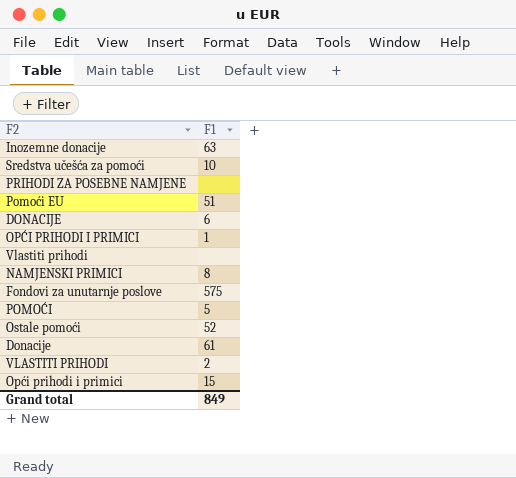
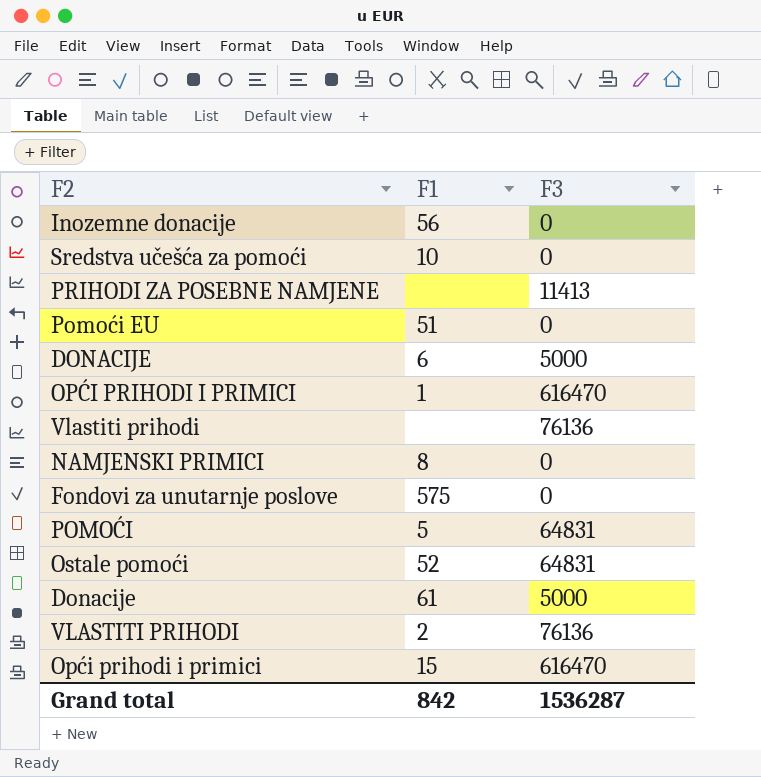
column F3 | position: none -> 3
Inozemne donacije | F1: 63 -> 56
Grand total | F1: 849 -> 842

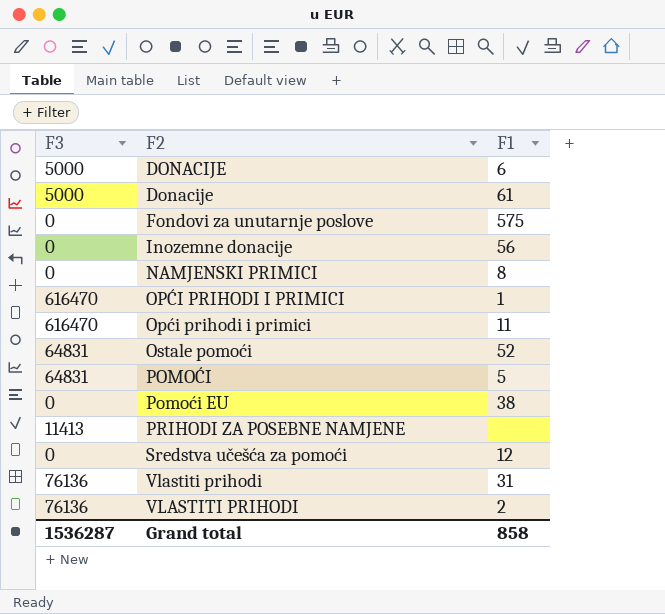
row order: none -> F2 ascending
column F3 | position: 3 -> 1
Opći prihodi i primici | F1: 15 -> 11
Pomoći EU | F1: 51 -> 38
Sredstva učešća za pomoći | F1: 10 -> 12
Vlastiti prihodi | F1: none -> 31
Grand total | F1: 842 -> 858

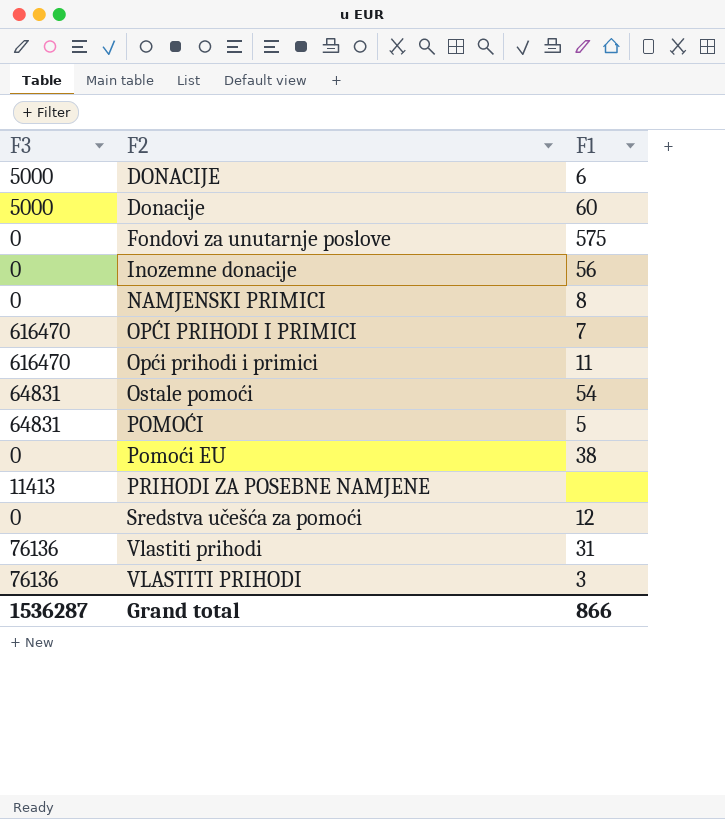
Donacije | F1: 61 -> 60
OPĆI PRIHODI I PRIMICI | F1: 1 -> 7
Ostale pomoći | F1: 52 -> 54
VLASTITI PRIHODI | F1: 2 -> 3
Grand total | F1: 858 -> 866

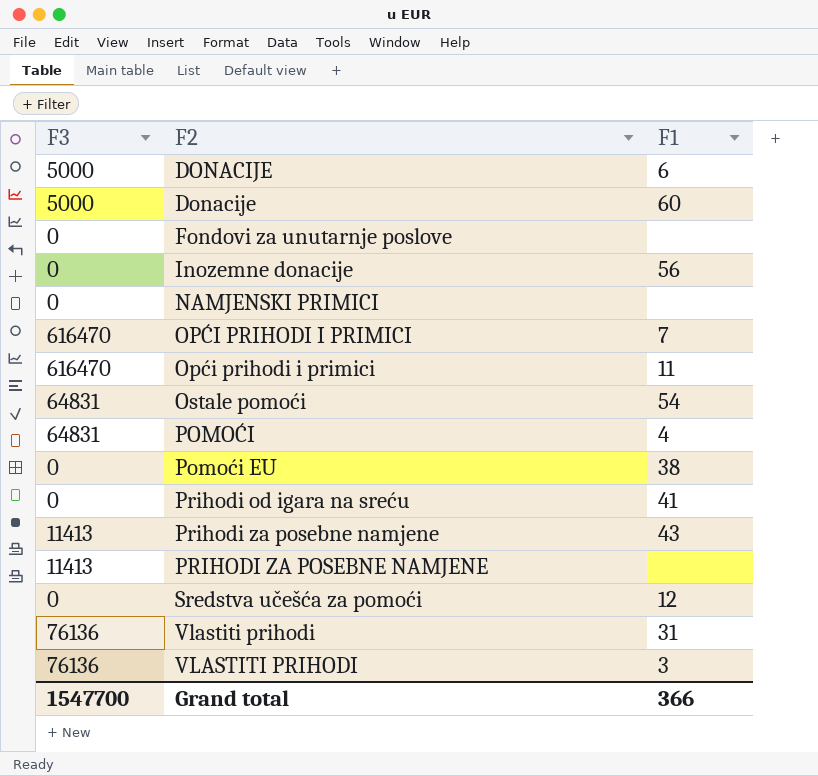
Fondovi za unutarnje poslove | F1: 575 -> none
NAMJENSKI PRIMICI | F1: 8 -> none
POMOĆI | F1: 5 -> 4
row Prihodi od igara na sreću: none -> 0 | 41
row Prihodi za posebne namjene: none -> 11413 | 43
Grand total | F3: 1536287 -> 1547700
Grand total | F1: 866 -> 366

